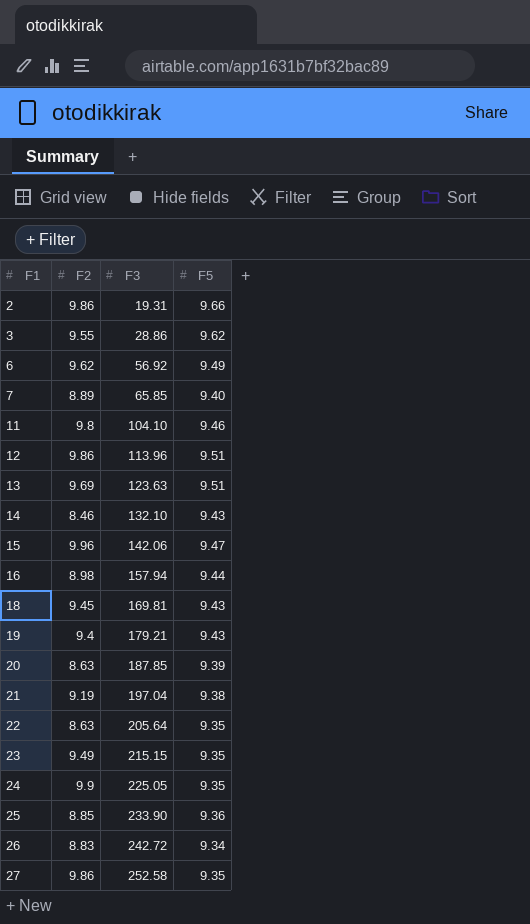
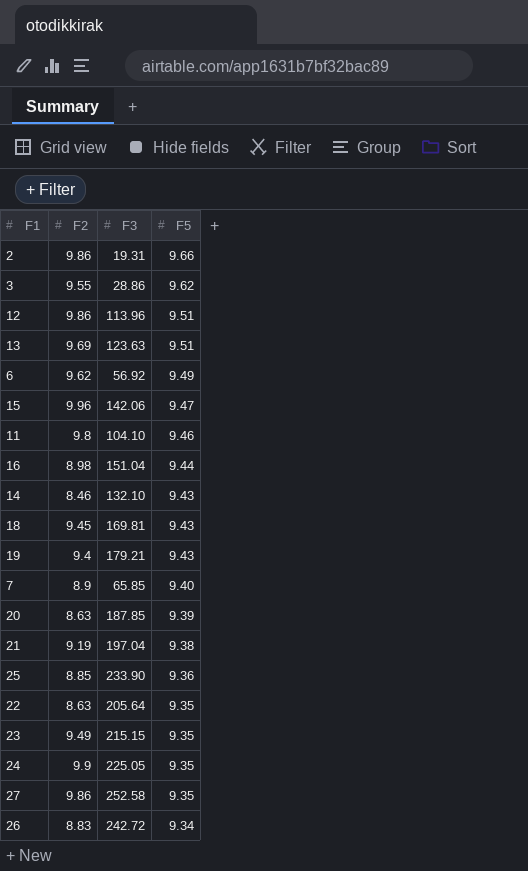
row order: F1 ascending -> F5 descending
16 | F3: 157.94 -> 151.04
7 | F2: 8.89 -> 8.9

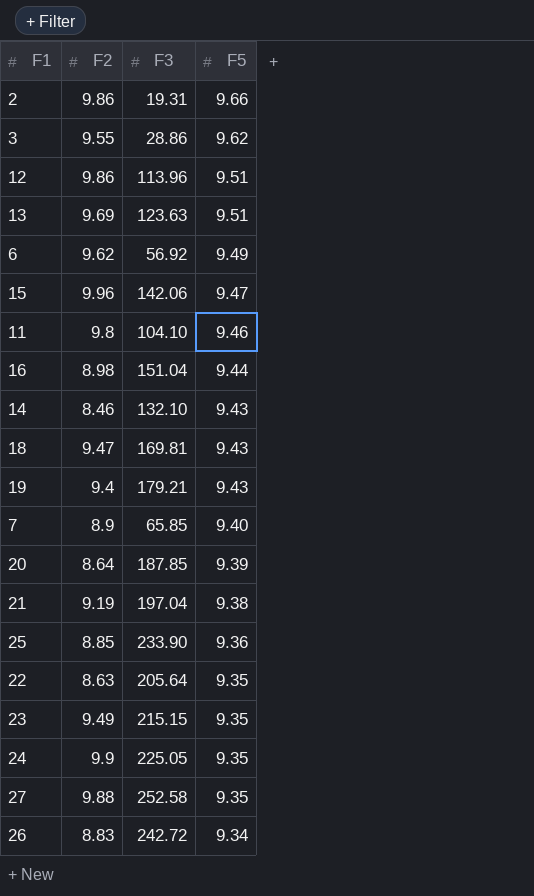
18 | F2: 9.45 -> 9.47
20 | F2: 8.63 -> 8.64
27 | F2: 9.86 -> 9.88

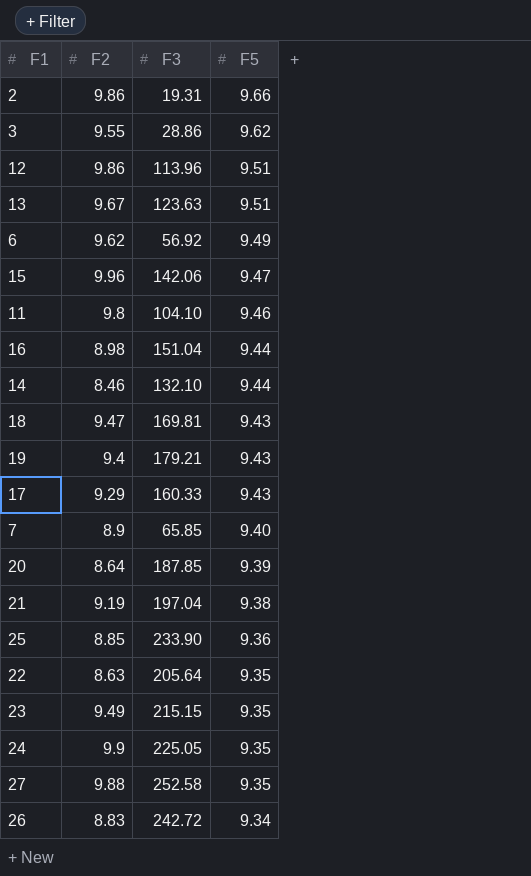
13 | F2: 9.69 -> 9.67
14 | F5: 9.43 -> 9.44
row 17: none -> 9.29 | 160.33 | 9.43

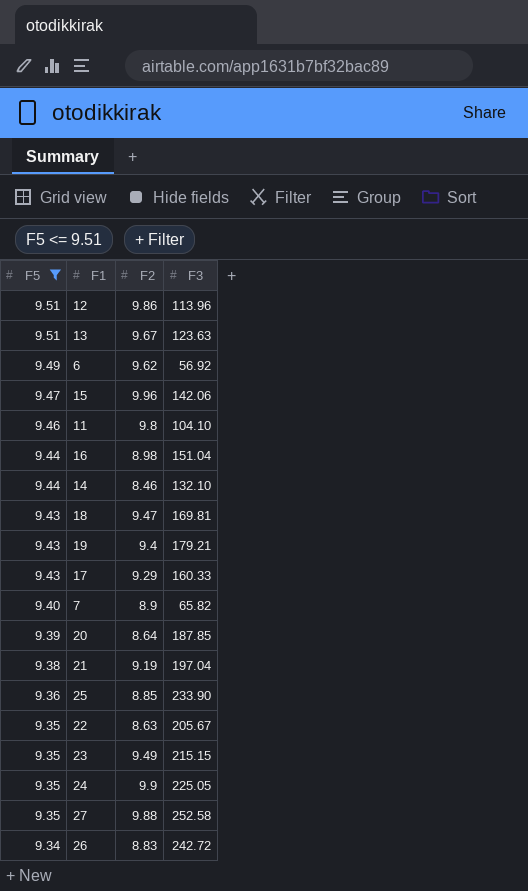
filter: none -> F5 <= 9.51
column F5 | position: 4 -> 1
7 | F3: 65.85 -> 65.82
22 | F3: 205.64 -> 205.67

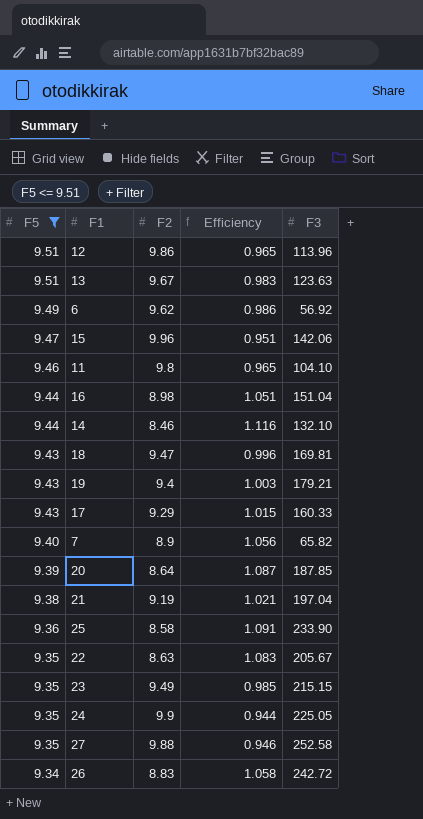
column Efficiency | formula: none -> [F5] / [F2]
25 | F2: 8.85 -> 8.58

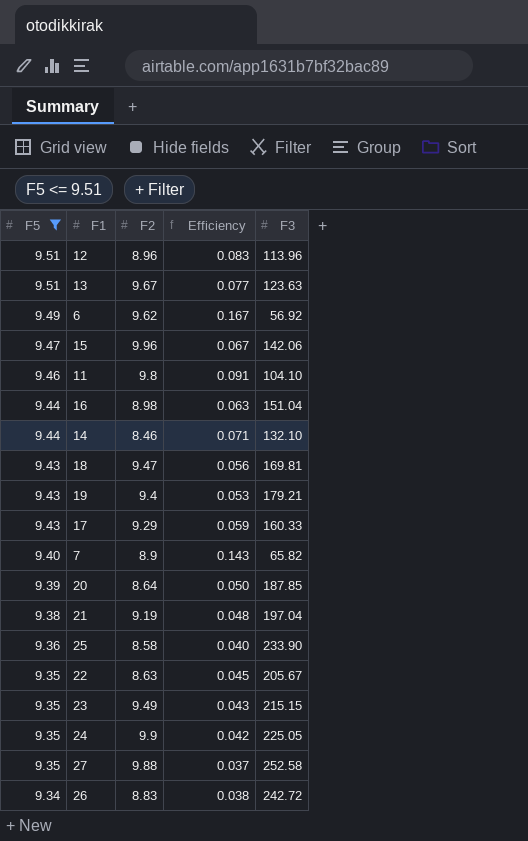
column Efficiency | formula: [F5] / [F2] -> [F5] / [F3]
12 | F2: 9.86 -> 8.96

